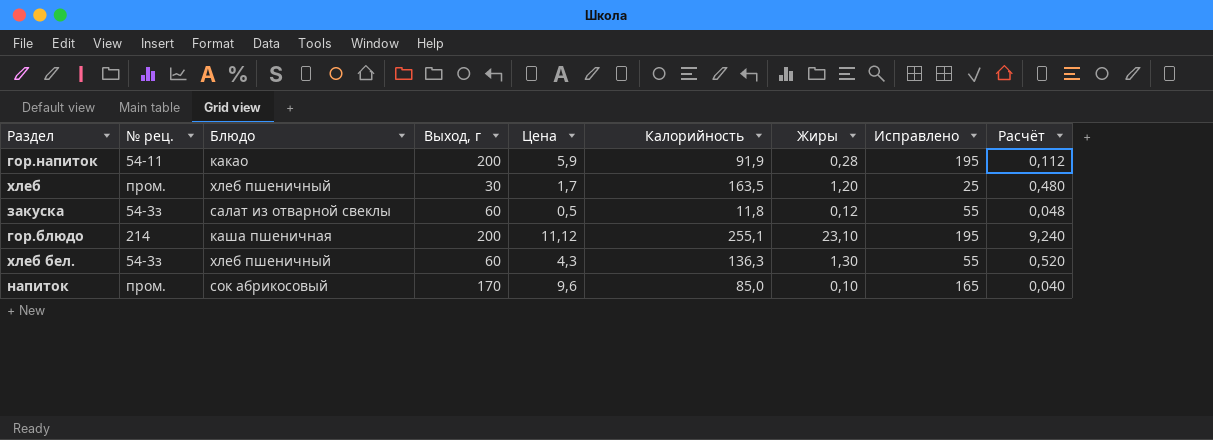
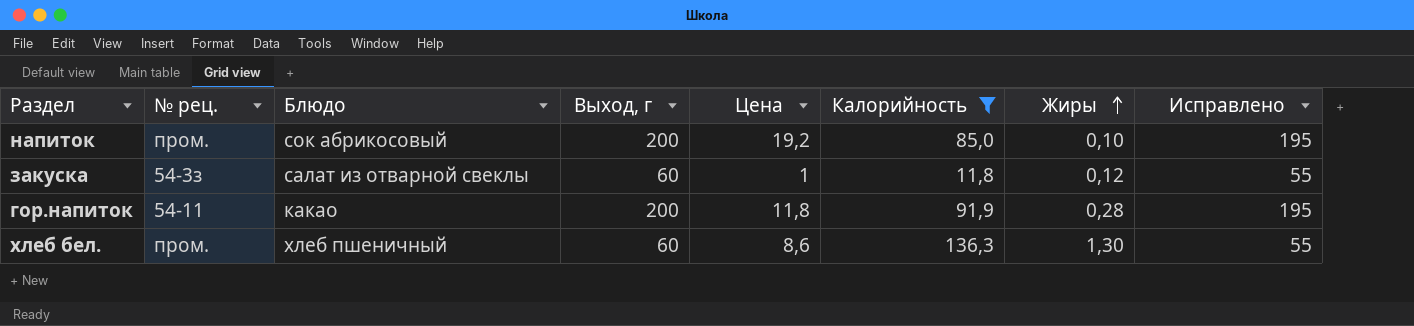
filter: none -> Калорийность <= 136,3
row order: none -> Жиры ascending
column Расчёт | formula: [Жиры] * 0,4 -> none
напиток | Выход, г: 170 -> 200
напиток | Цена: 9,6 -> 19,2
напиток | Исправлено: 165 -> 195
закуска | Цена: 0,5 -> 1
гор.напиток | Цена: 5,9 -> 11,8
хлеб бел. | № рец.: 54-3з -> пром.
хлеб бел. | Цена: 4,3 -> 8,6

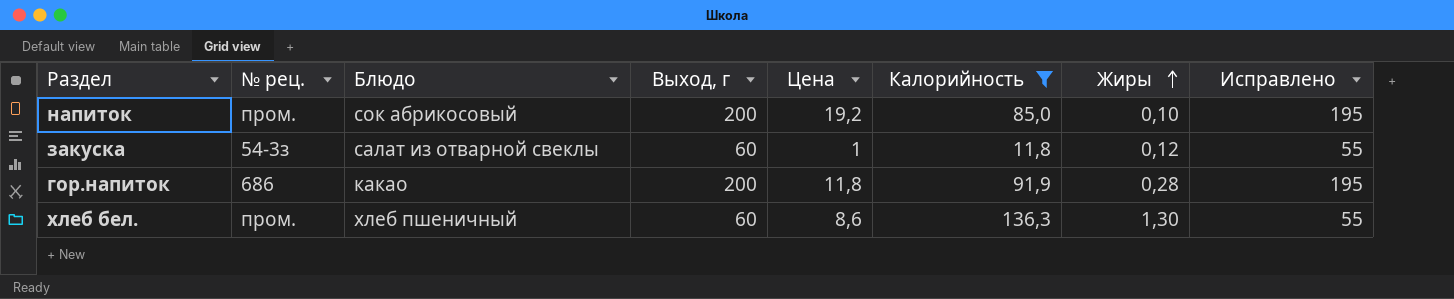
гор.напиток | № рец.: 54-11 -> 686

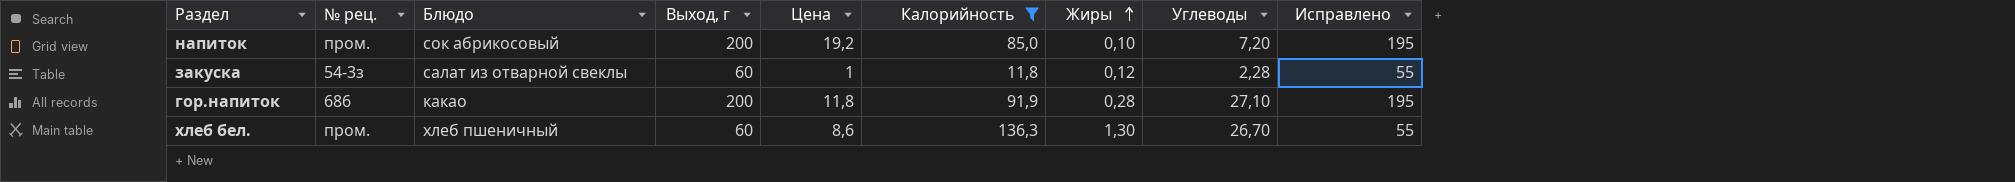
column Углеводы | position: none -> 8

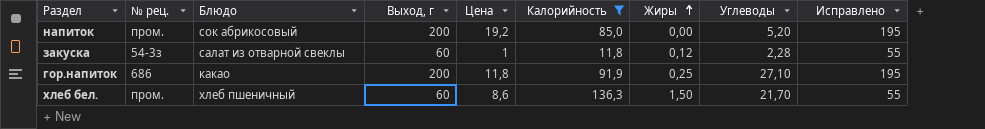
напиток | Жиры: 0,10 -> 0,00
напиток | Углеводы: 7,20 -> 5,20
гор.напиток | Жиры: 0,28 -> 0,25
хлеб бел. | Жиры: 1,30 -> 1,50
хлеб бел. | Углеводы: 26,70 -> 21,70

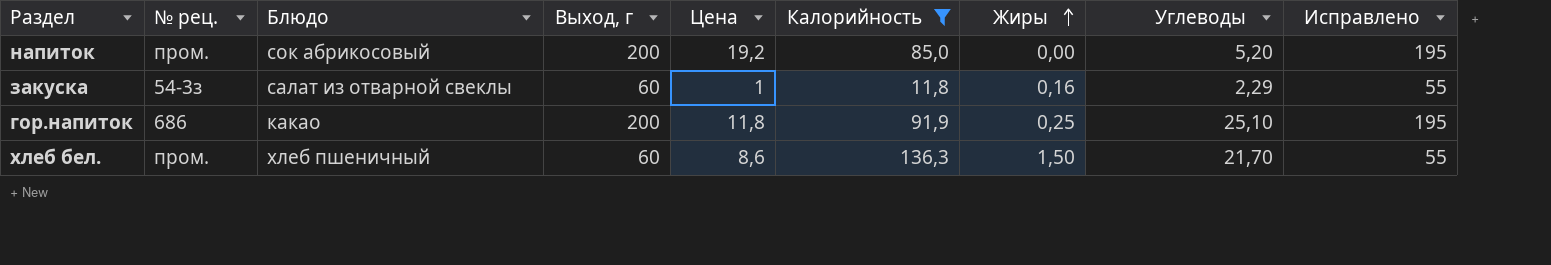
закуска | Жиры: 0,12 -> 0,16
закуска | Углеводы: 2,28 -> 2,29
гор.напиток | Углеводы: 27,10 -> 25,10

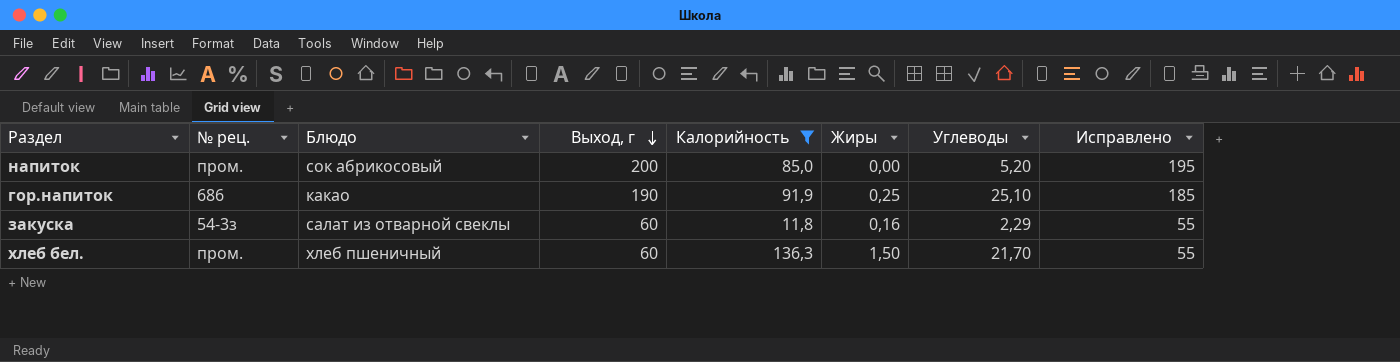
row order: Жиры ascending -> Выход, г descending
column Цена | position: 5 -> none
гор.напиток | Выход, г: 200 -> 190
гор.напиток | Исправлено: 195 -> 185

